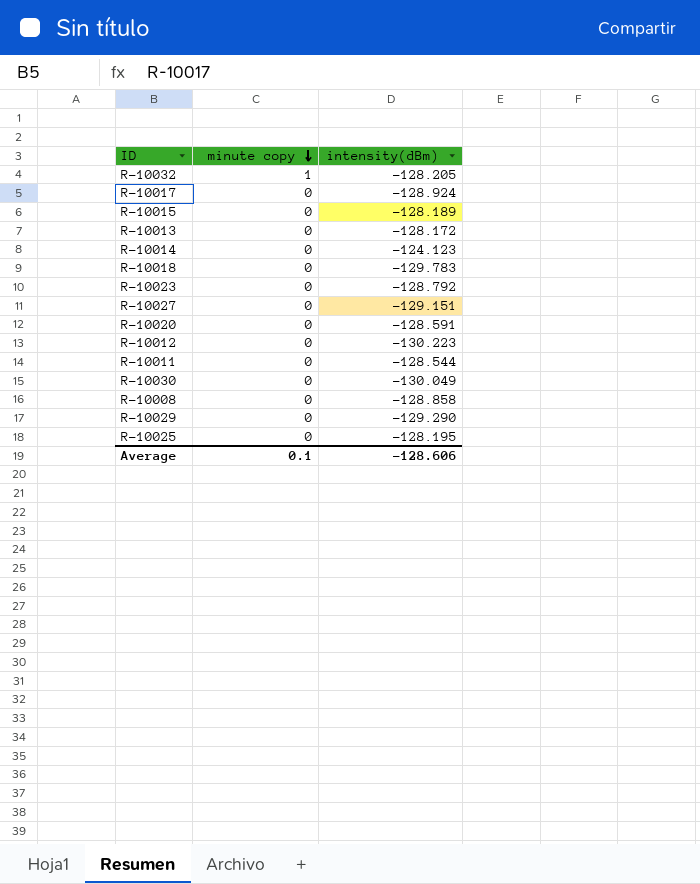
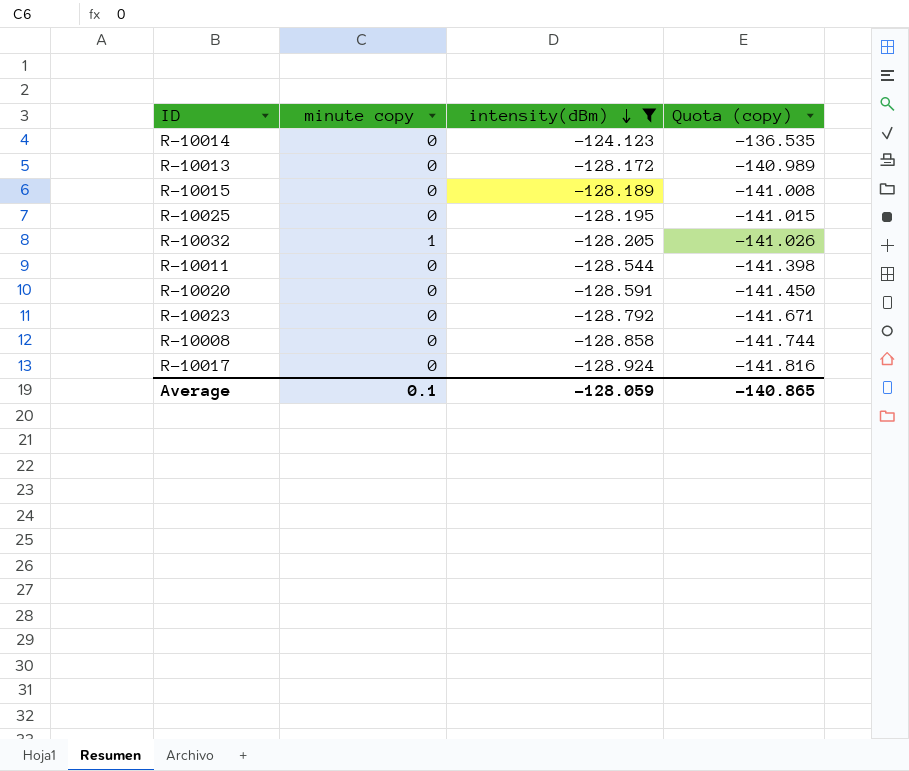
filter: none -> intensity(dBm) >= -128.924
row order: minute copy descending -> intensity(dBm) descending
column Quota (copy) | formula: none -> [intensity(dBm)] * 1.1
Average | intensity(dBm): -128.606 -> -128.059

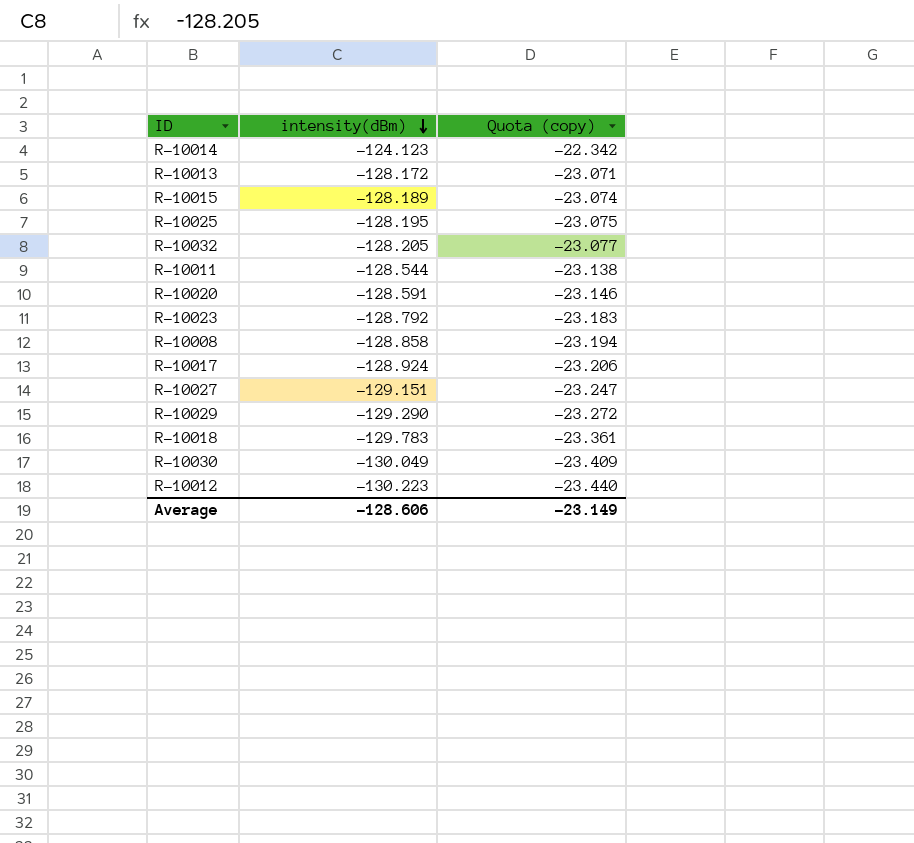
filter: intensity(dBm) >= -128.924 -> none
column minute copy | position: 2 -> none
column Quota (copy) | formula: [intensity(dBm)] * 1.1 -> [intensity(dBm)] * 0.18
Average | intensity(dBm): -128.059 -> -128.606
Average | Quota (copy): -140.865 -> -23.149

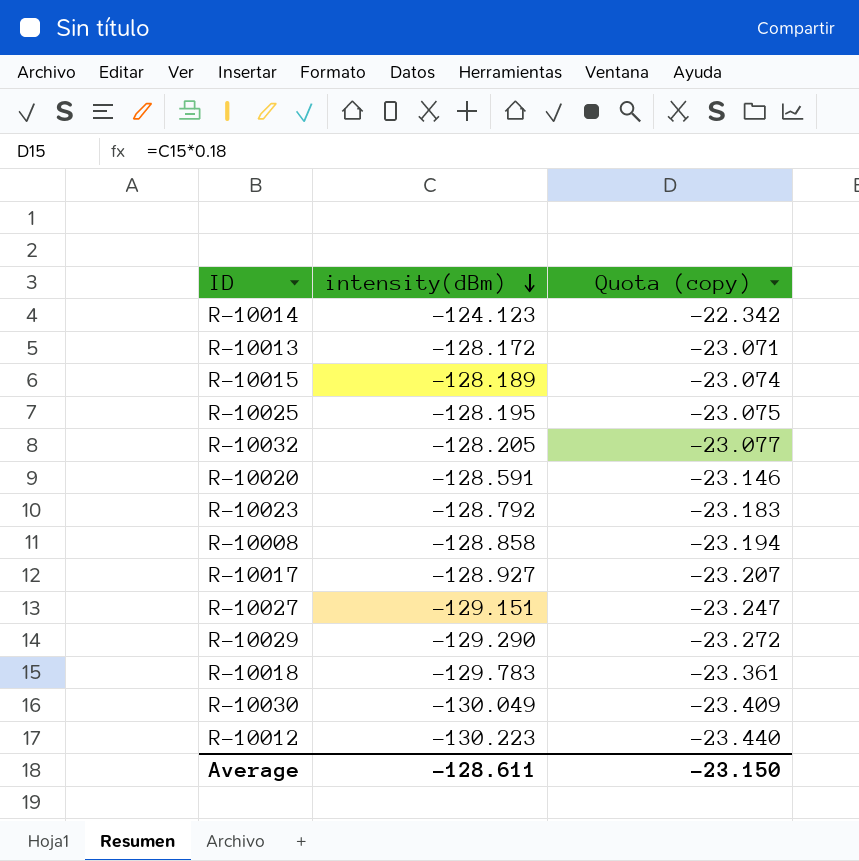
row R-10011: -128.544 | -23.138 -> none
R-10017 | intensity(dBm): -128.924 -> -128.927
R-10017 | Quota (copy): -23.206 -> -23.207
Average | intensity(dBm): -128.606 -> -128.611
Average | Quota (copy): -23.149 -> -23.150

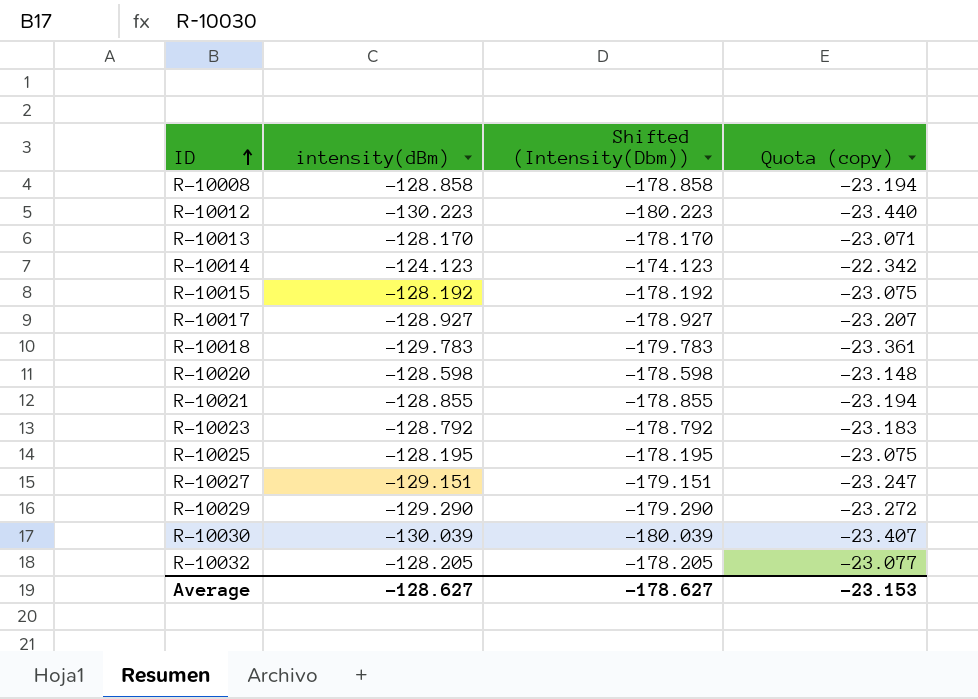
row order: intensity(dBm) descending -> ID ascending
column Shifted (Intensity(Dbm)) | formula: none -> [intensity(dBm)] - 50
R-10013 | intensity(dBm): -128.172 -> -128.170
R-10015 | intensity(dBm): -128.189 -> -128.192
R-10015 | Quota (copy): -23.074 -> -23.075
R-10020 | intensity(dBm): -128.591 -> -128.598
R-10020 | Quota (copy): -23.146 -> -23.148
row R-10021: none -> -128.855 | -178.855 | -23.194
R-10030 | intensity(dBm): -130.049 -> -130.039
R-10030 | Quota (copy): -23.409 -> -23.407
Average | intensity(dBm): -128.611 -> -128.627
Average | Quota (copy): -23.150 -> -23.153

